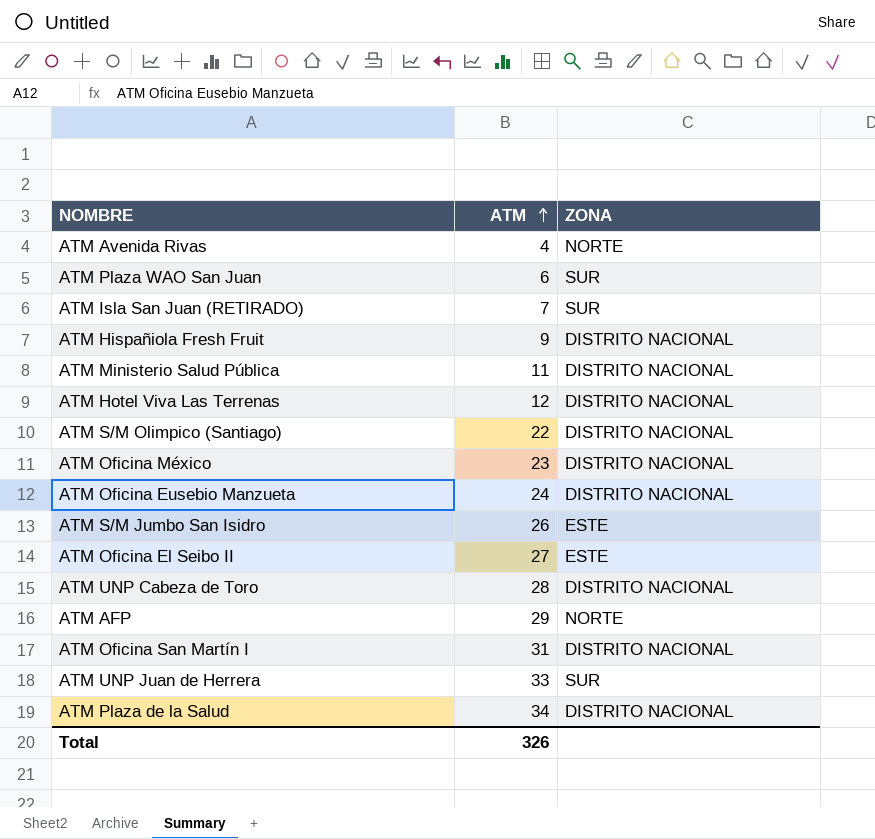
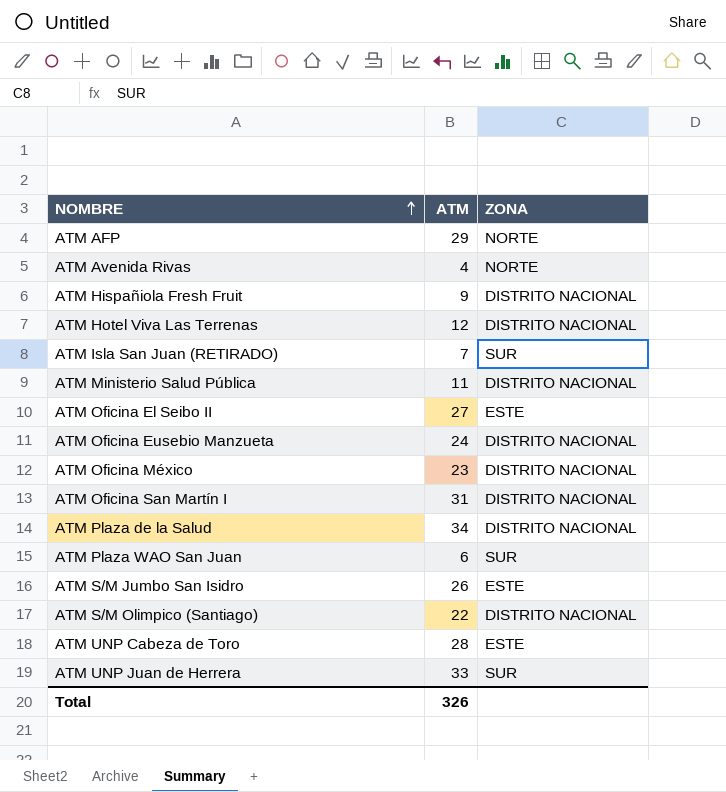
row order: ATM ascending -> NOMBRE ascending
ATM UNP Cabeza de Toro | ZONA: DISTRITO NACIONAL -> ESTE

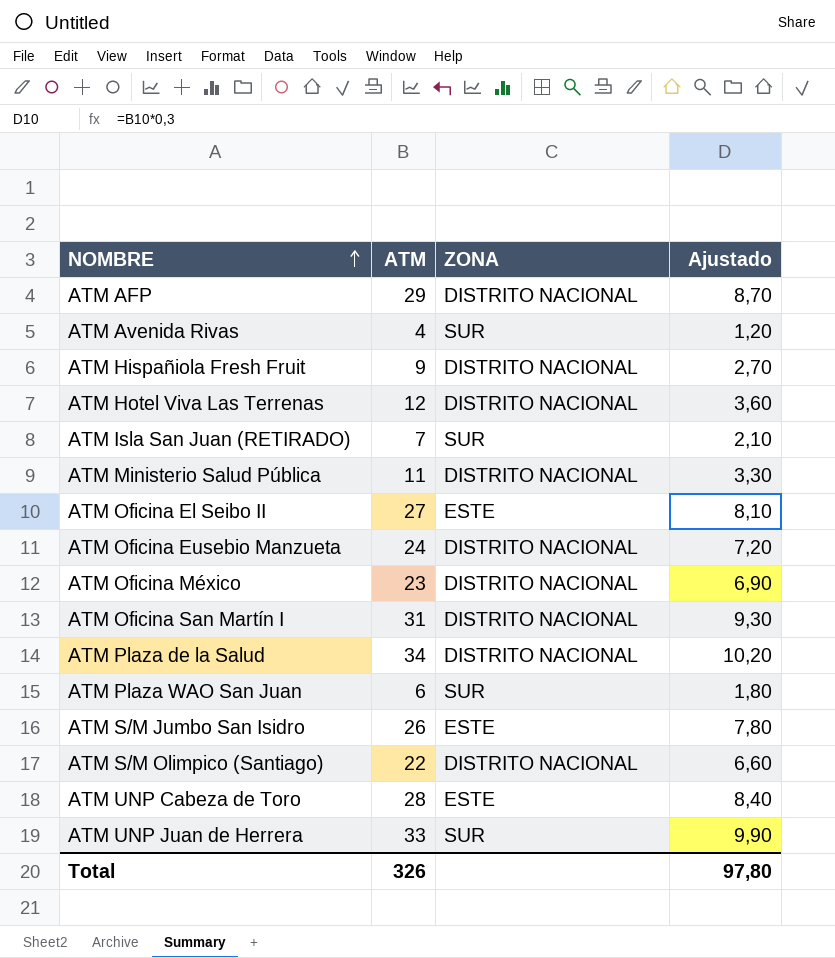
column Ajustado | formula: none -> [ATM] * 0,3
ATM AFP | ZONA: NORTE -> DISTRITO NACIONAL
ATM Avenida Rivas | ZONA: NORTE -> SUR

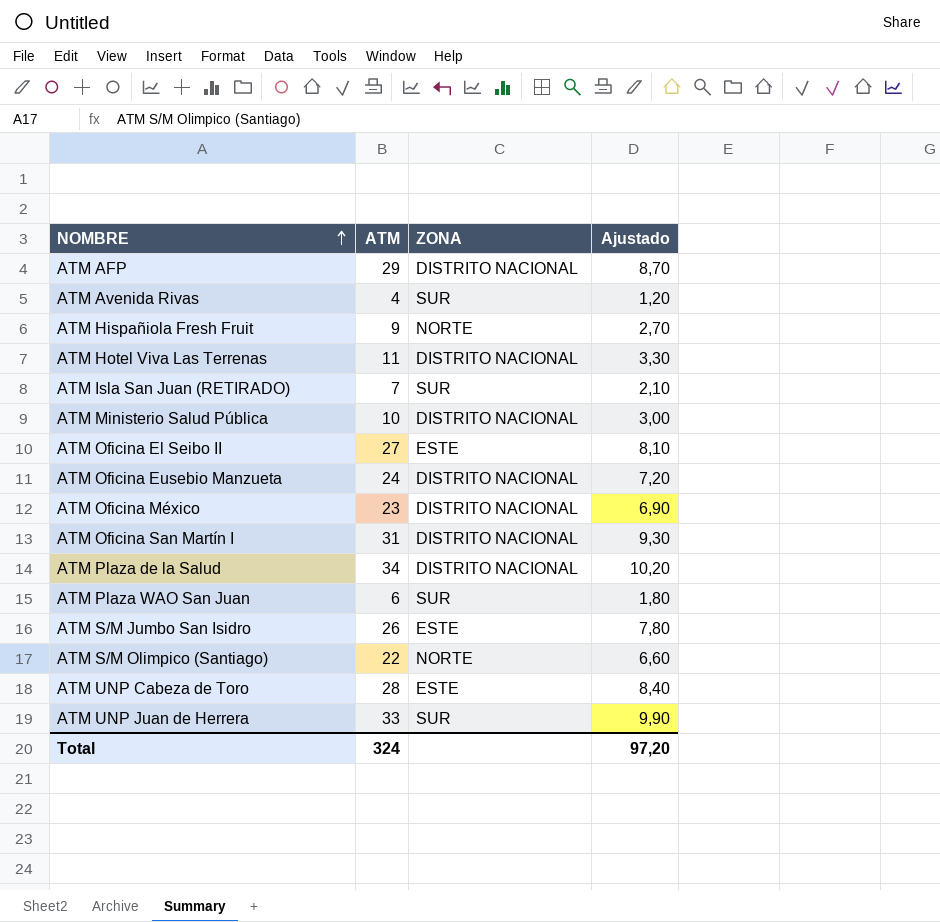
ATM Hispañiola Fresh Fruit | ZONA: DISTRITO NACIONAL -> NORTE
ATM Hotel Viva Las Terrenas | ATM: 12 -> 11
ATM Hotel Viva Las Terrenas | Ajustado: 3,60 -> 3,30
ATM Ministerio Salud Pública | ATM: 11 -> 10
ATM Ministerio Salud Pública | Ajustado: 3,30 -> 3,00
ATM S/M Olimpico (Santiago) | ZONA: DISTRITO NACIONAL -> NORTE
Total | ATM: 326 -> 324
Total | Ajustado: 97,80 -> 97,20

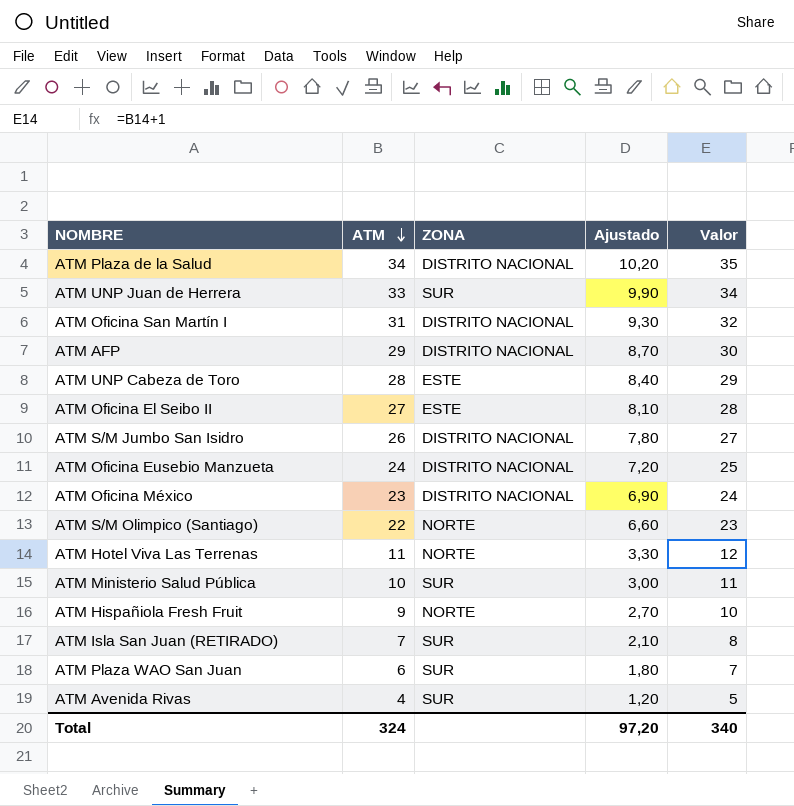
row order: NOMBRE ascending -> ATM descending
column Valor | formula: none -> [ATM] + 1
ATM S/M Jumbo San Isidro | ZONA: ESTE -> DISTRITO NACIONAL
ATM Hotel Viva Las Terrenas | ZONA: DISTRITO NACIONAL -> NORTE
ATM Ministerio Salud Pública | ZONA: DISTRITO NACIONAL -> SUR

